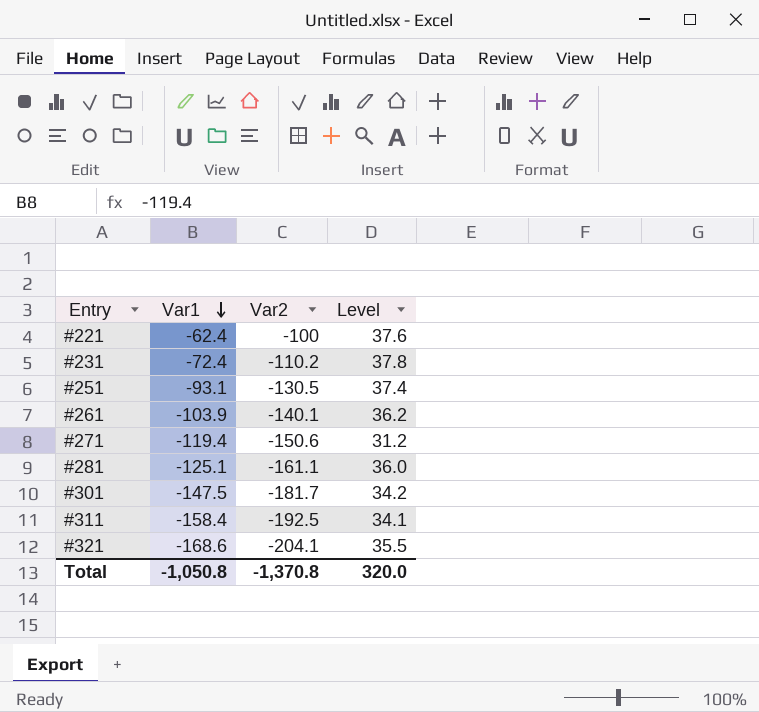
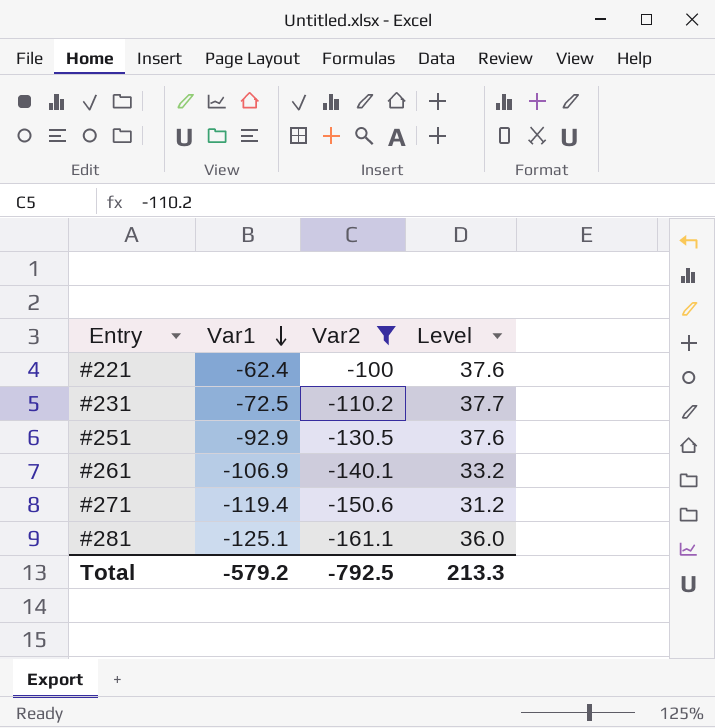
filter: none -> Var2 >= -161.1
#231 | Var1: -72.4 -> -72.5
#231 | Level: 37.8 -> 37.7
#251 | Var1: -93.1 -> -92.9
#251 | Level: 37.4 -> 37.6
#261 | Var1: -103.9 -> -106.9
#261 | Level: 36.2 -> 33.2
Total | Var1: -1,050.8 -> -579.2
Total | Var2: -1,370.8 -> -792.5
Total | Level: 320.0 -> 213.3

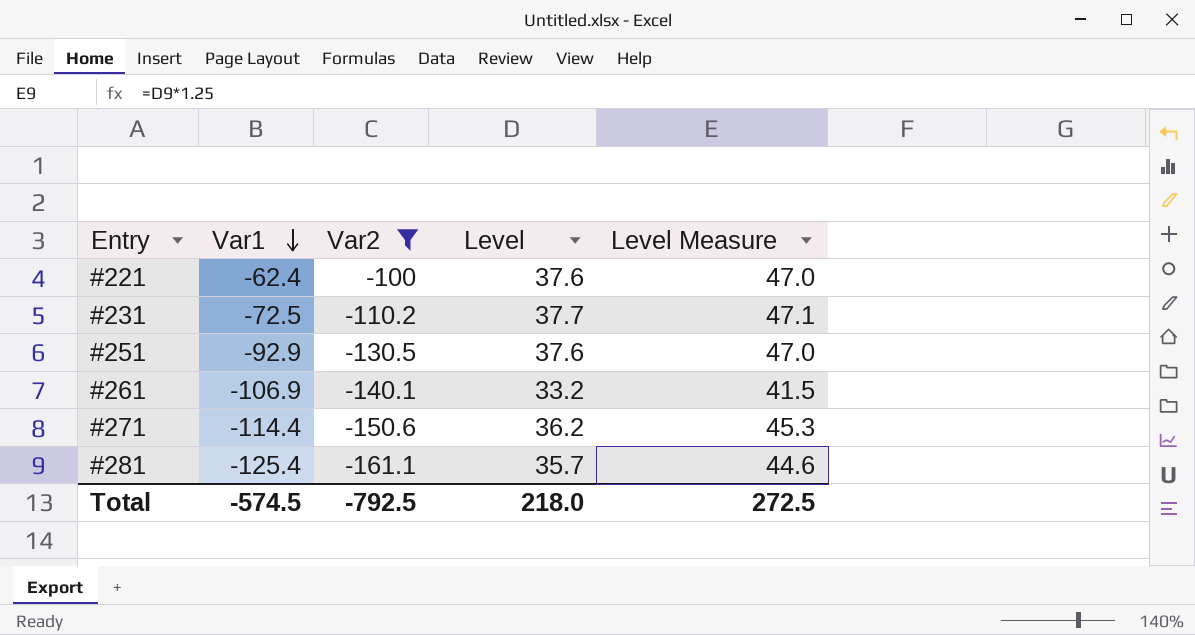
column Level Measure | formula: none -> [Level] * 1.25
#271 | Var1: -119.4 -> -114.4
#271 | Level: 31.2 -> 36.2
#281 | Var1: -125.1 -> -125.4
#281 | Level: 36.0 -> 35.7
Total | Var1: -579.2 -> -574.5
Total | Level: 213.3 -> 218.0

